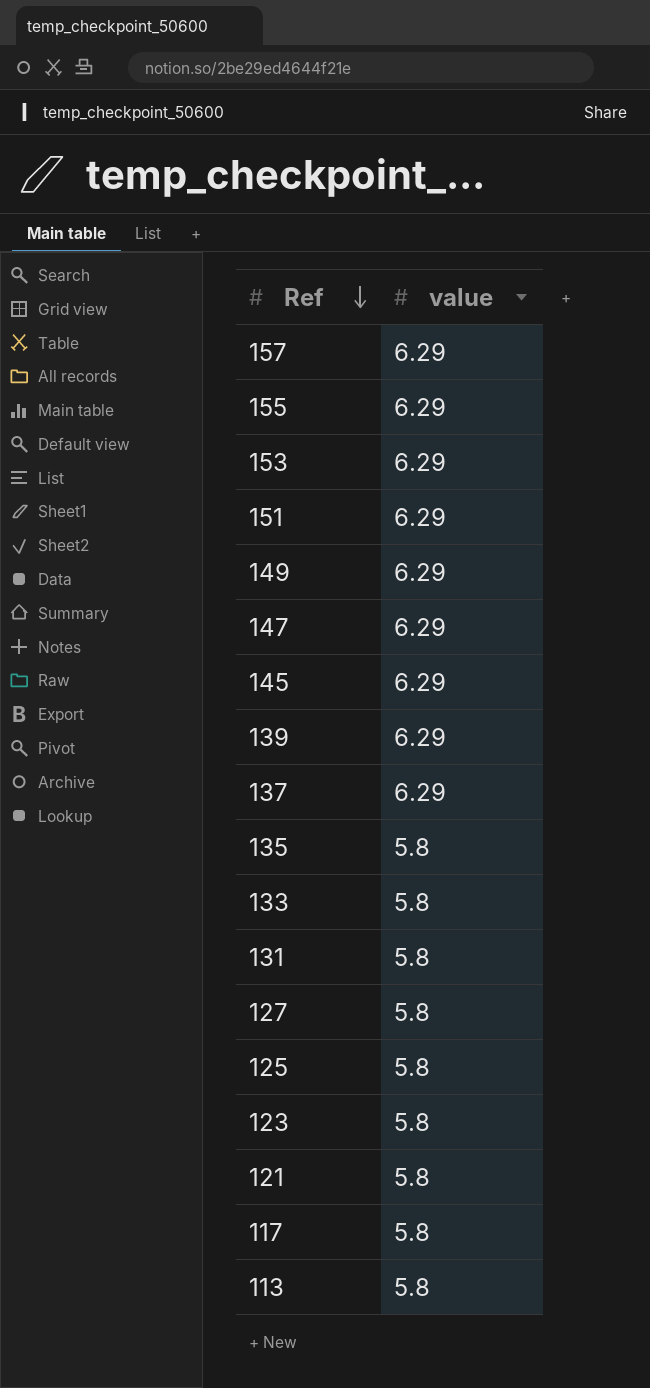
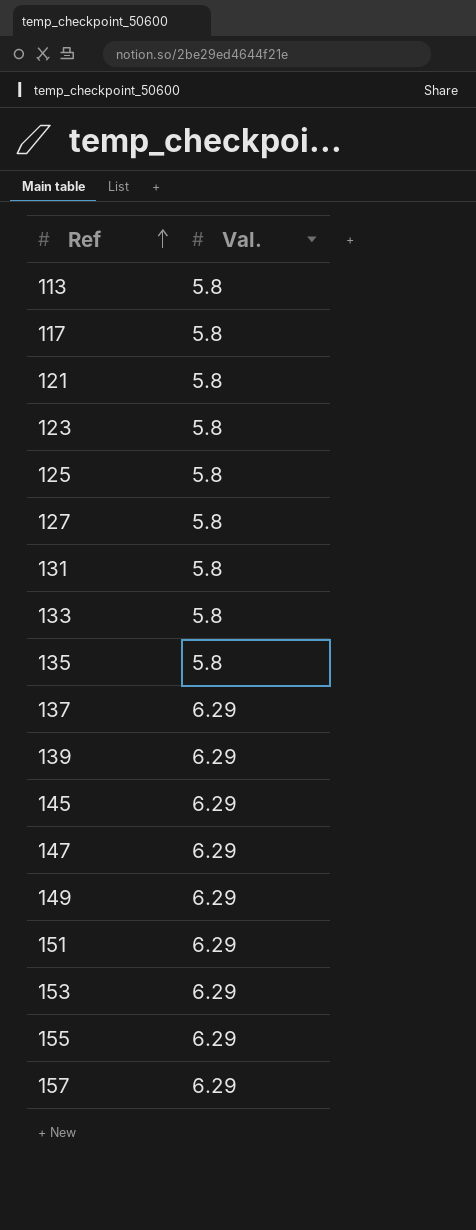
row order: Ref descending -> Ref ascending
column name: value -> Val.

